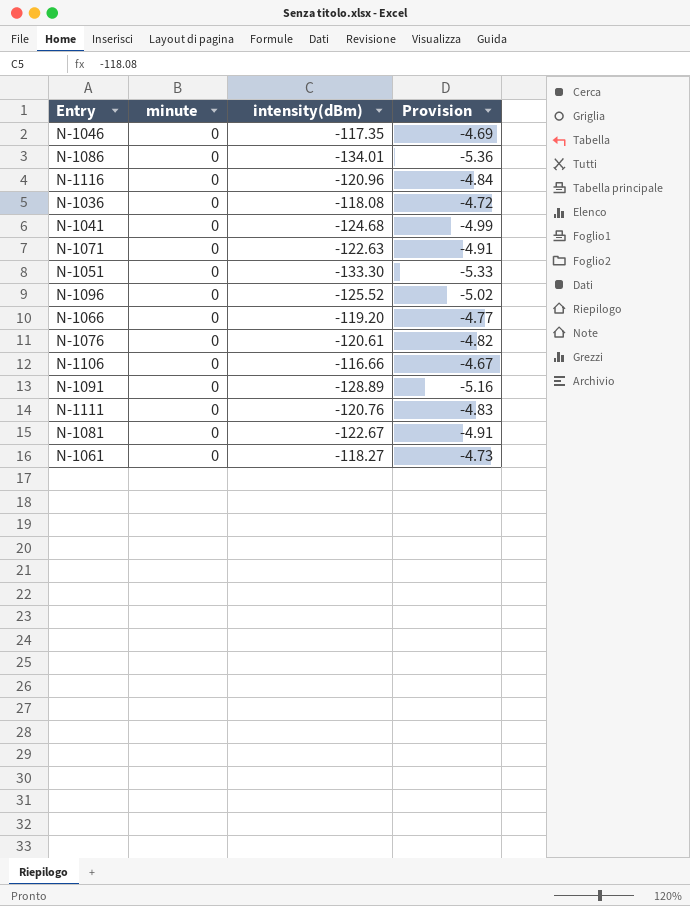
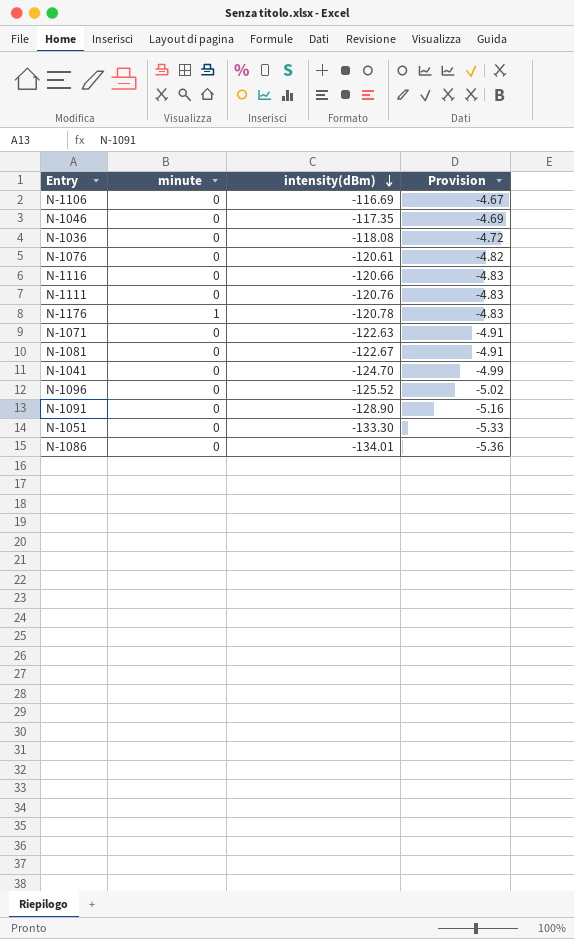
row order: none -> intensity(dBm) descending
row N-1066: 0 | -119.20 | -4.77 -> none
row N-1061: 0 | -118.27 | -4.73 -> none
N-1106 | intensity(dBm): -116.66 -> -116.69
N-1116 | intensity(dBm): -120.96 -> -120.66
N-1116 | Provision: -4.84 -> -4.83
row N-1176: none -> 1 | -120.78 | -4.83
N-1041 | intensity(dBm): -124.68 -> -124.70
N-1091 | intensity(dBm): -128.89 -> -128.90

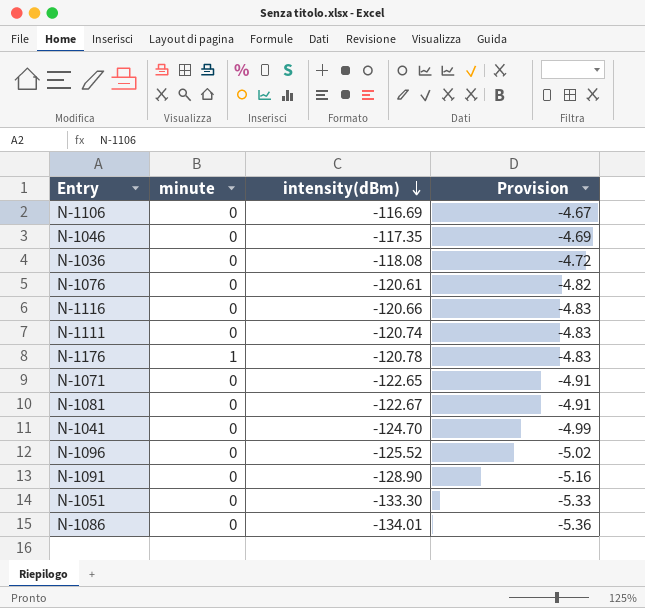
N-1111 | intensity(dBm): -120.76 -> -120.74
N-1071 | intensity(dBm): -122.63 -> -122.65

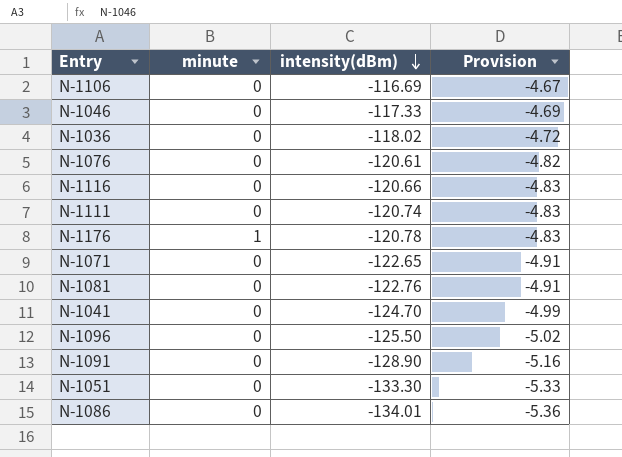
N-1046 | intensity(dBm): -117.35 -> -117.33
N-1036 | intensity(dBm): -118.08 -> -118.02
N-1081 | intensity(dBm): -122.67 -> -122.76
N-1096 | intensity(dBm): -125.52 -> -125.50

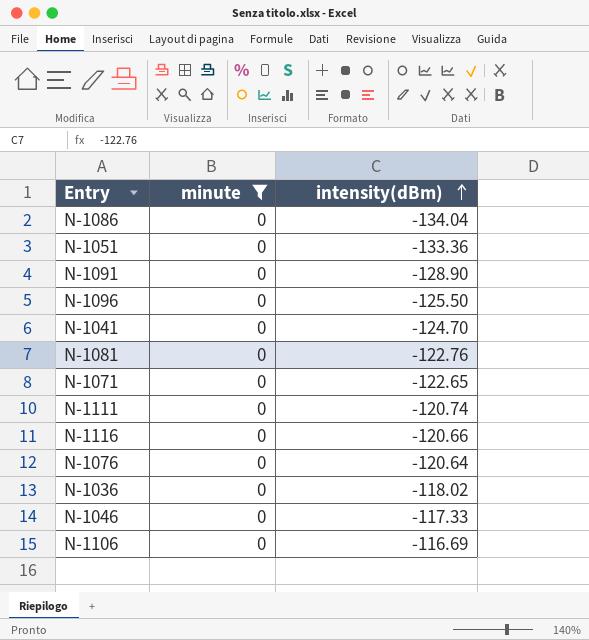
filter: none -> minute = 0
row order: intensity(dBm) descending -> intensity(dBm) ascending
column Provision | formula: [intensity(dBm)] * 0.04 -> none
N-1086 | intensity(dBm): -134.01 -> -134.04
N-1051 | intensity(dBm): -133.30 -> -133.36
N-1076 | intensity(dBm): -120.61 -> -120.64

